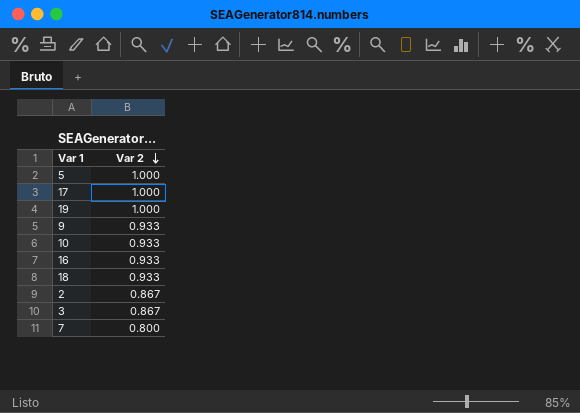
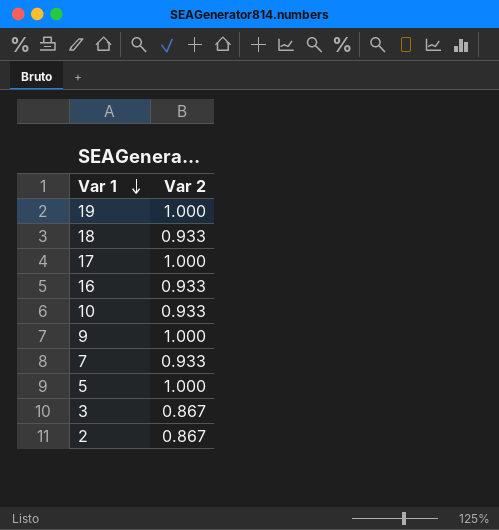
row order: Var 2 descending -> Var 1 descending
9 | Var 2: 0.933 -> 1.000
7 | Var 2: 0.800 -> 0.933

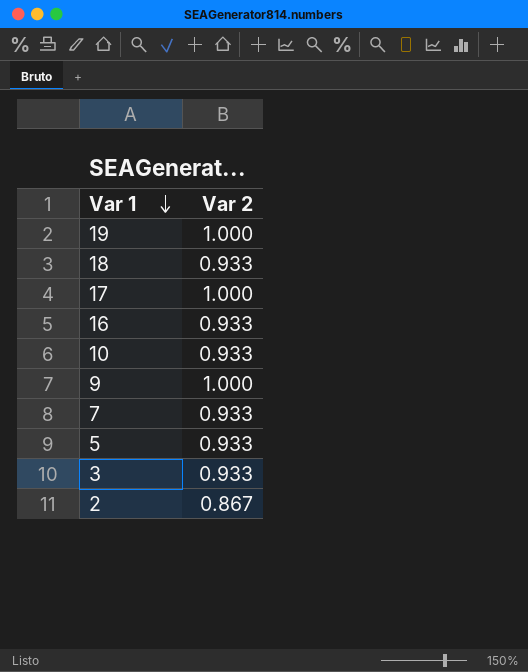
5 | Var 2: 1.000 -> 0.933
3 | Var 2: 0.867 -> 0.933

